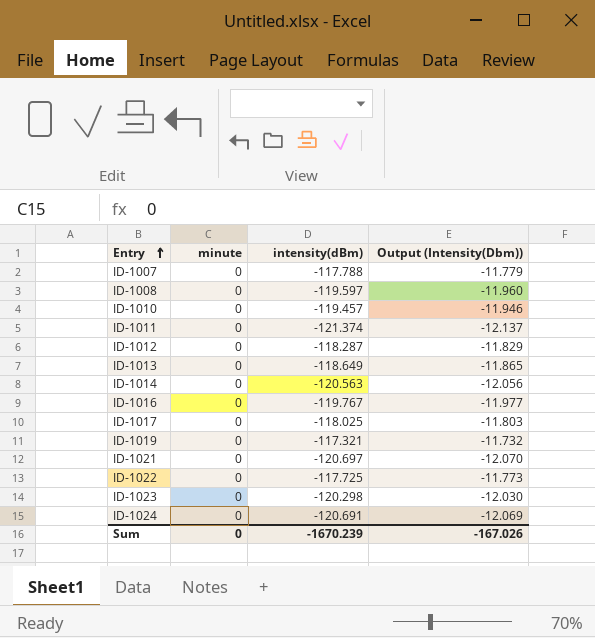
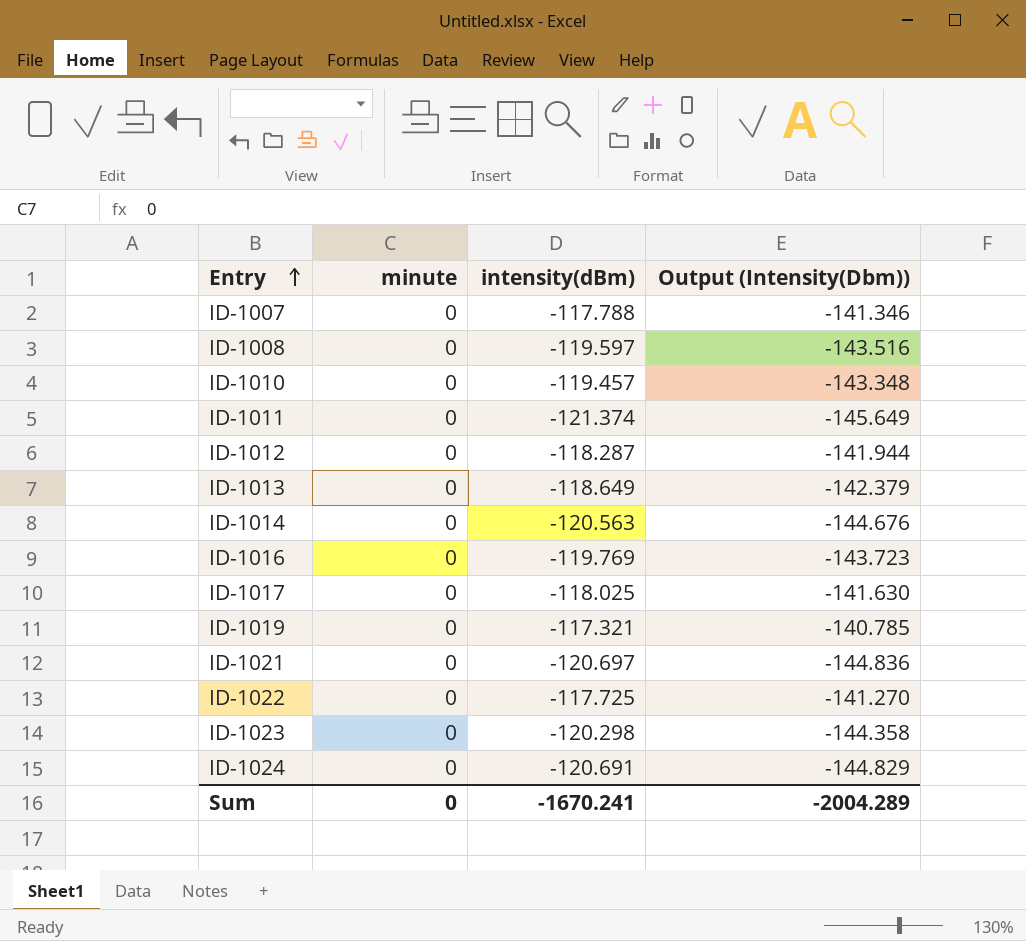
column Output (Intensity(Dbm)) | formula: [intensity(dBm)] * 0.1 -> [intensity(dBm)] * 1.2
ID-1016 | intensity(dBm): -119.767 -> -119.769
Sum | intensity(dBm): -1670.239 -> -1670.241
Sum | Output (Intensity(Dbm)): -167.026 -> -2004.289

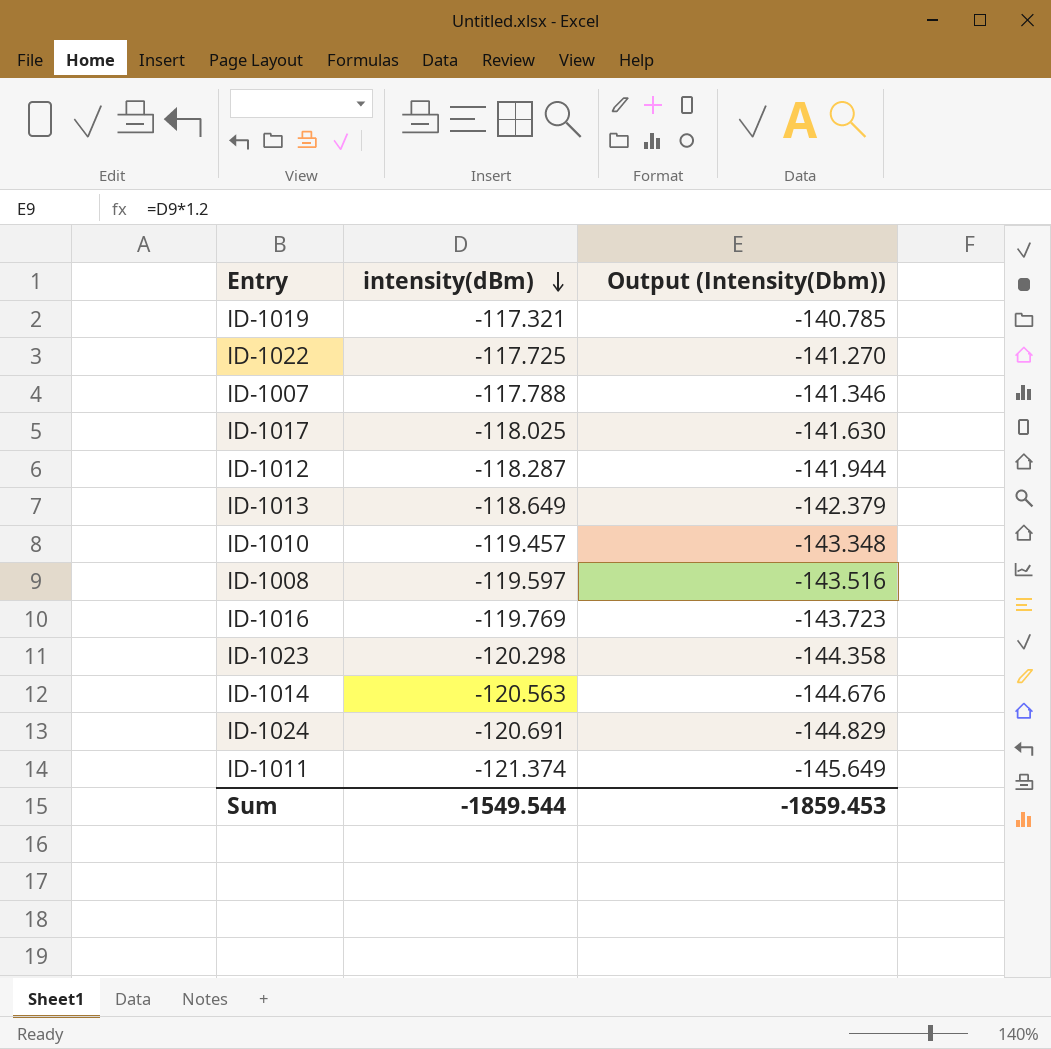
row order: Entry ascending -> intensity(dBm) descending
column minute | position: 2 -> none
row ID-1021: 0 | -120.697 | -144.836 -> none
Sum | intensity(dBm): -1670.241 -> -1549.544
Sum | Output (Intensity(Dbm)): -2004.289 -> -1859.453

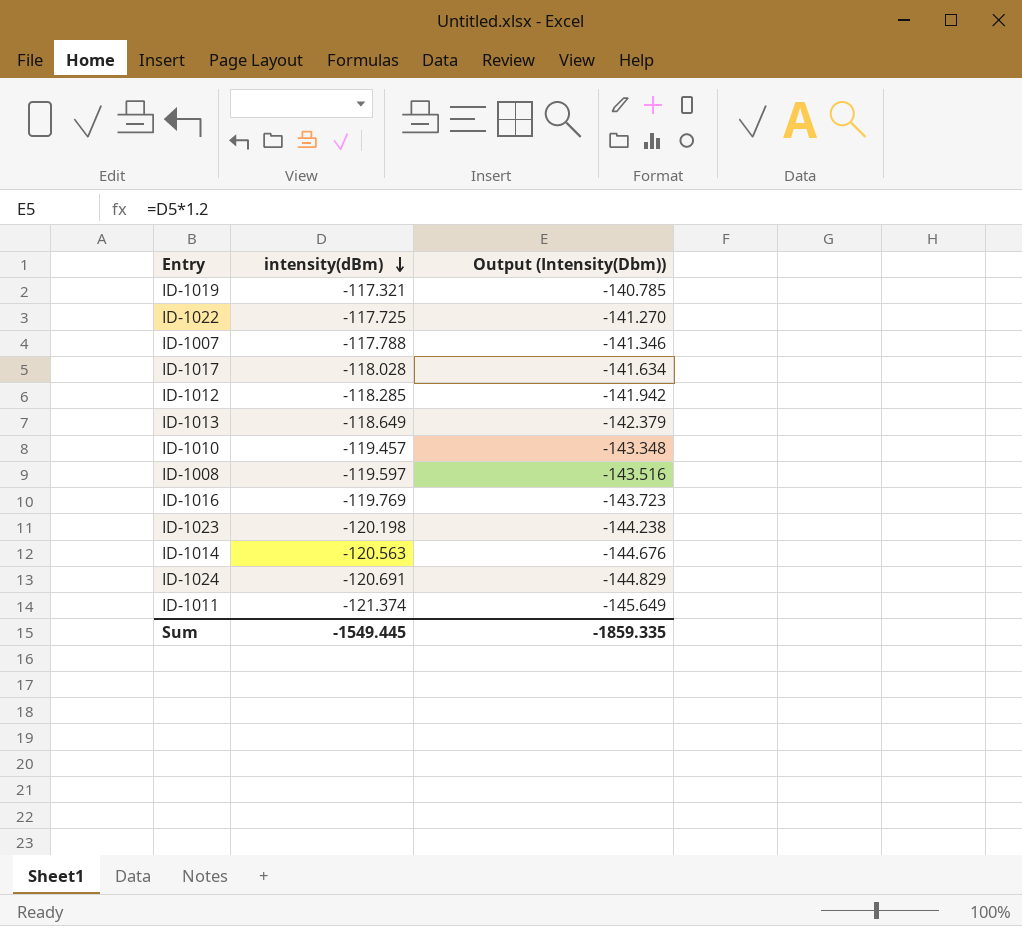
ID-1017 | intensity(dBm): -118.025 -> -118.028
ID-1017 | Output (Intensity(Dbm)): -141.630 -> -141.634
ID-1012 | intensity(dBm): -118.287 -> -118.285
ID-1012 | Output (Intensity(Dbm)): -141.944 -> -141.942
ID-1023 | intensity(dBm): -120.298 -> -120.198
ID-1023 | Output (Intensity(Dbm)): -144.358 -> -144.238
Sum | intensity(dBm): -1549.544 -> -1549.445
Sum | Output (Intensity(Dbm)): -1859.453 -> -1859.335

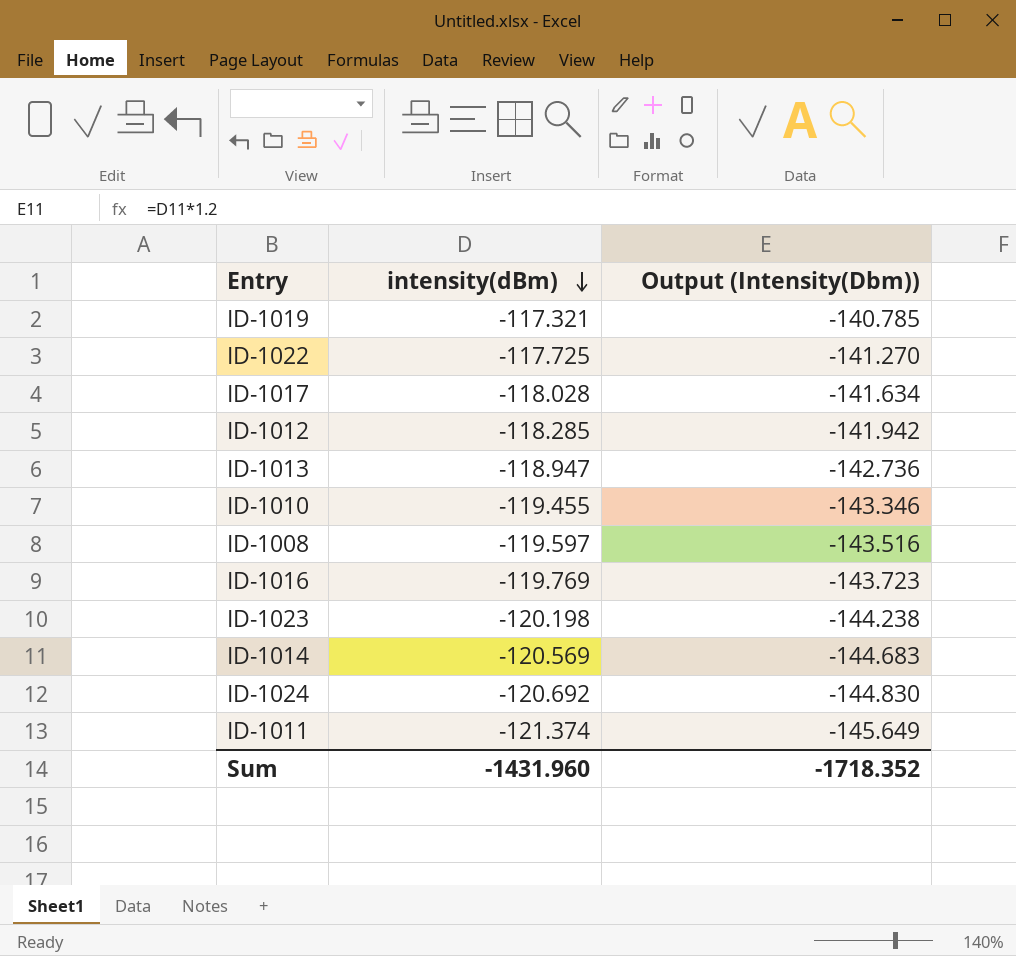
row ID-1007: -117.788 | -141.346 -> none
ID-1013 | intensity(dBm): -118.649 -> -118.947
ID-1013 | Output (Intensity(Dbm)): -142.379 -> -142.736
ID-1010 | intensity(dBm): -119.457 -> -119.455
ID-1010 | Output (Intensity(Dbm)): -143.348 -> -143.346
ID-1014 | intensity(dBm): -120.563 -> -120.569
ID-1014 | Output (Intensity(Dbm)): -144.676 -> -144.683
ID-1024 | intensity(dBm): -120.691 -> -120.692
ID-1024 | Output (Intensity(Dbm)): -144.829 -> -144.830
Sum | intensity(dBm): -1549.445 -> -1431.960
Sum | Output (Intensity(Dbm)): -1859.335 -> -1718.352

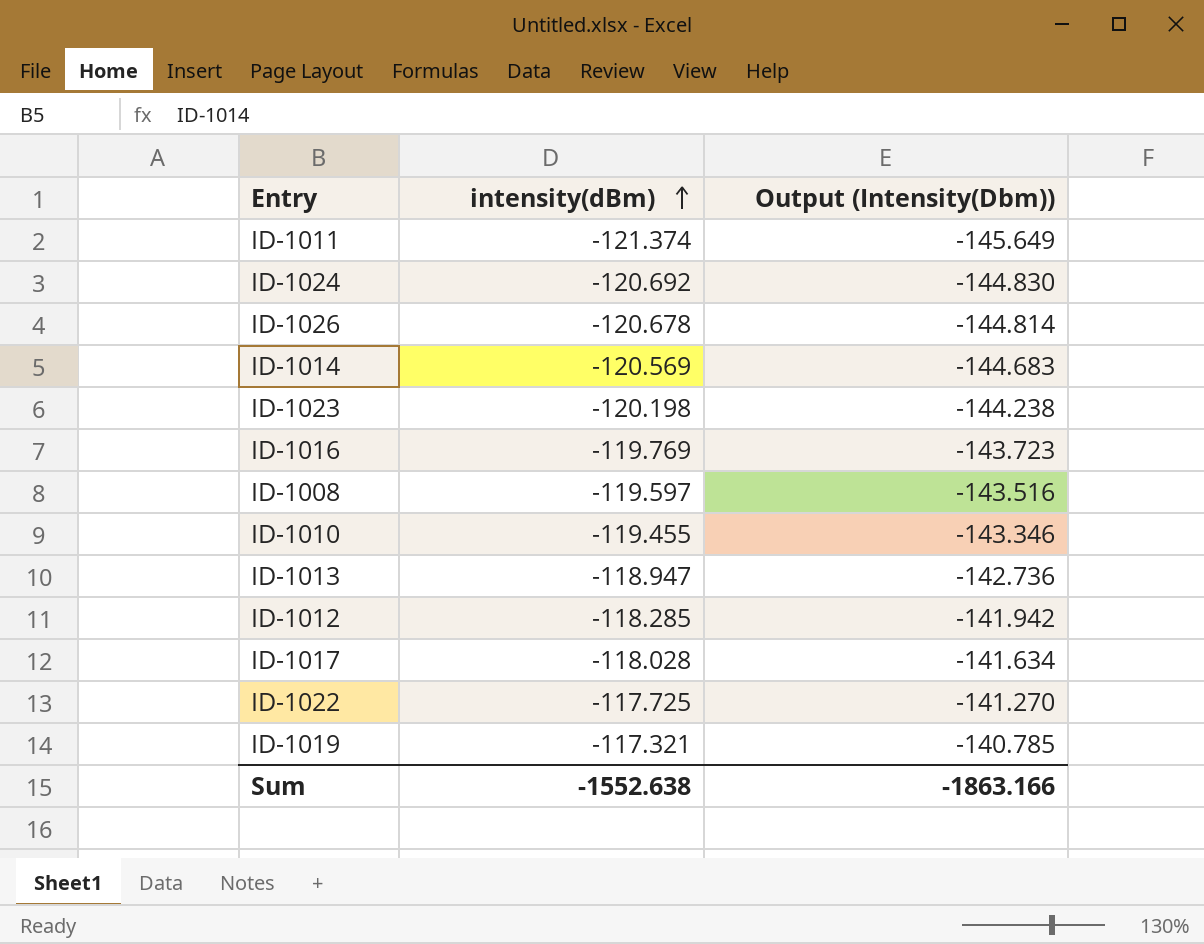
row order: intensity(dBm) descending -> intensity(dBm) ascending
row ID-1026: none -> -120.678 | -144.814
Sum | intensity(dBm): -1431.960 -> -1552.638
Sum | Output (Intensity(Dbm)): -1718.352 -> -1863.166

